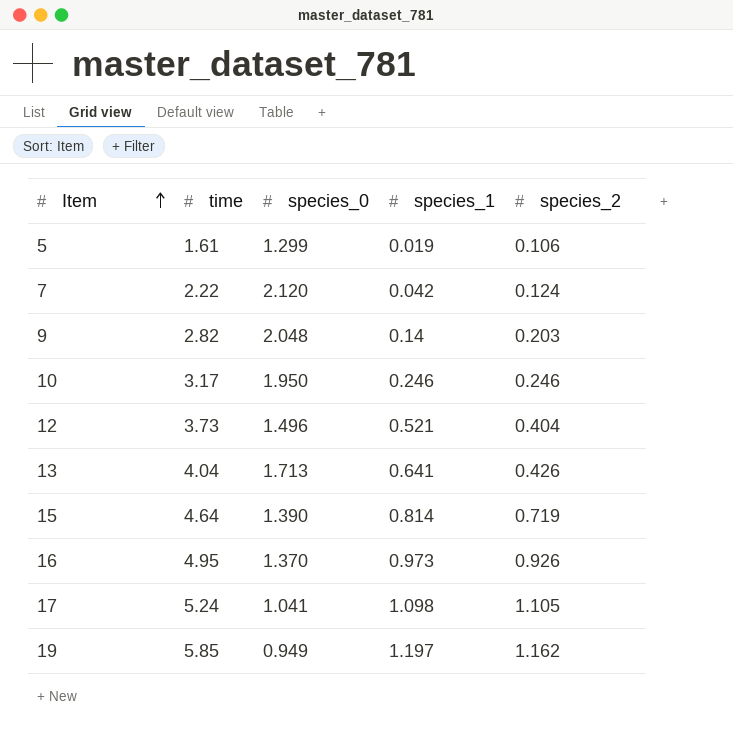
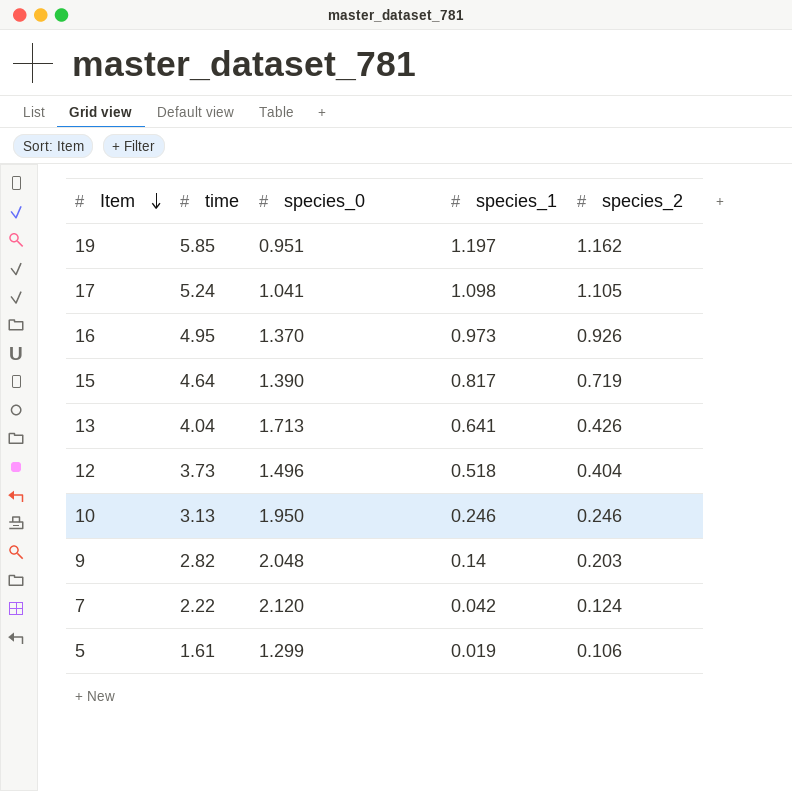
row order: Item ascending -> Item descending
19 | species_0: 0.949 -> 0.951
15 | species_1: 0.814 -> 0.817
12 | species_1: 0.521 -> 0.518
10 | time: 3.17 -> 3.13

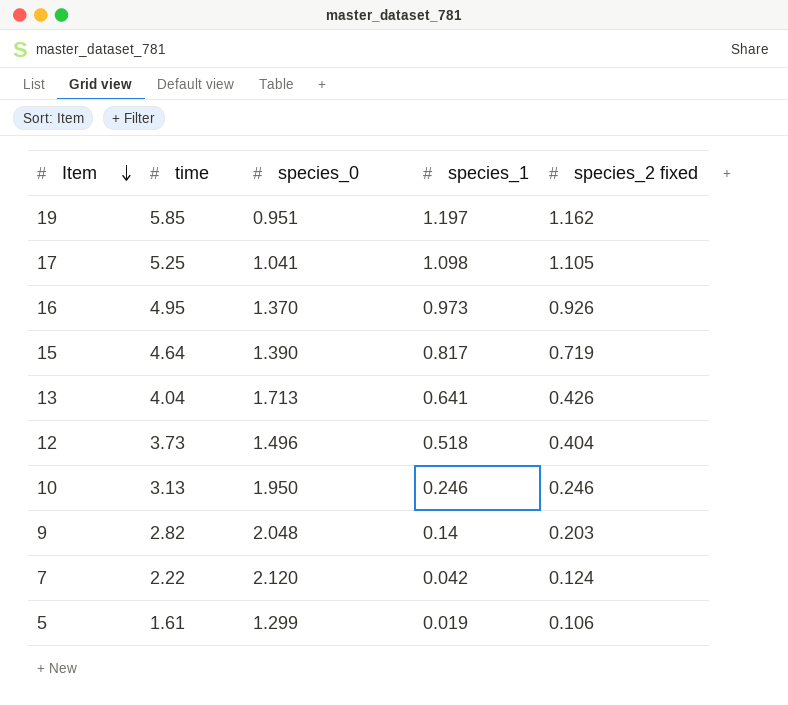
column name: species_2 -> species_2 fixed
17 | time: 5.24 -> 5.25

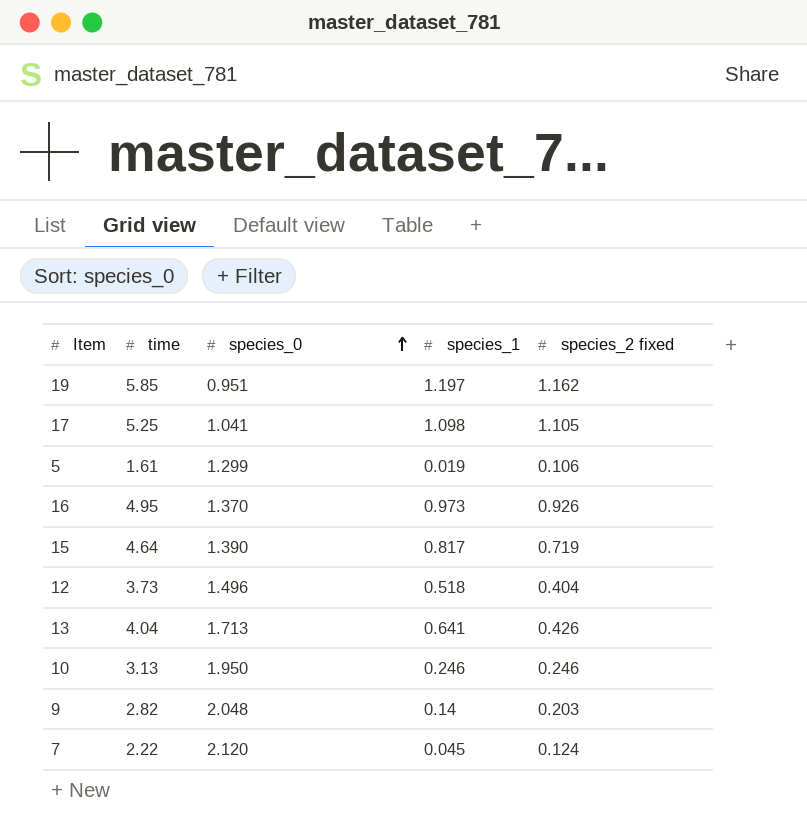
row order: Item descending -> species_0 ascending
7 | species_1: 0.042 -> 0.045

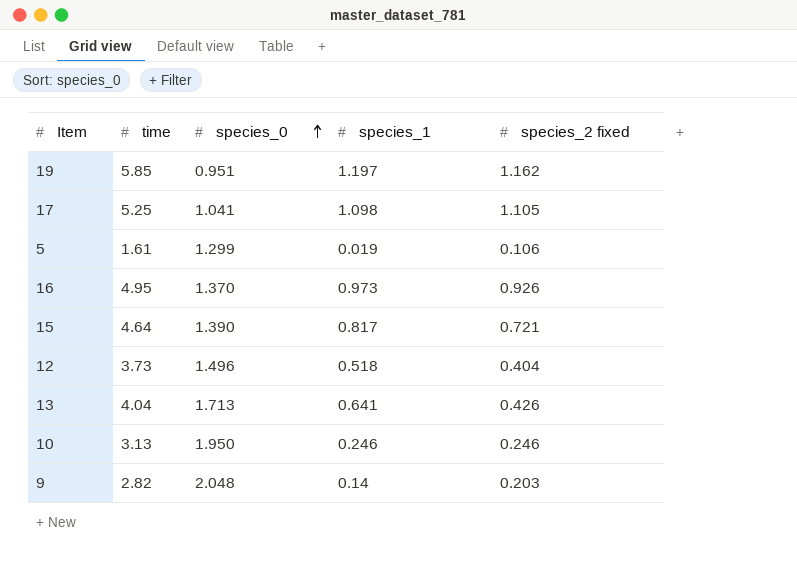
row 7: 2.22 | 2.120 | 0.045 | 0.124 -> none
15 | species_2 fixed: 0.719 -> 0.721

